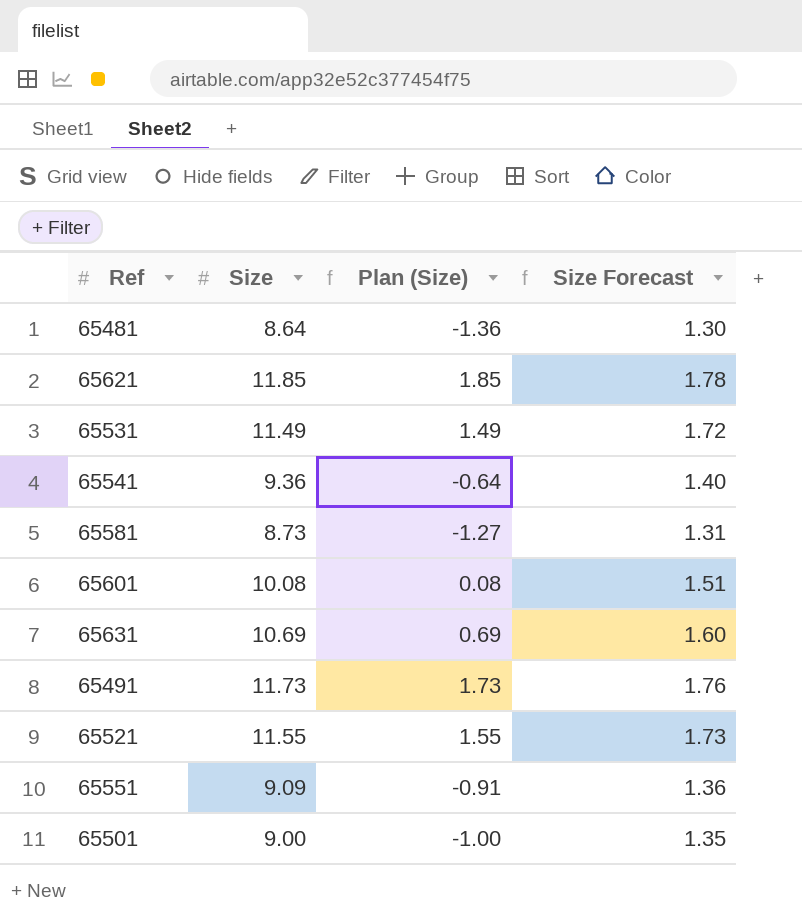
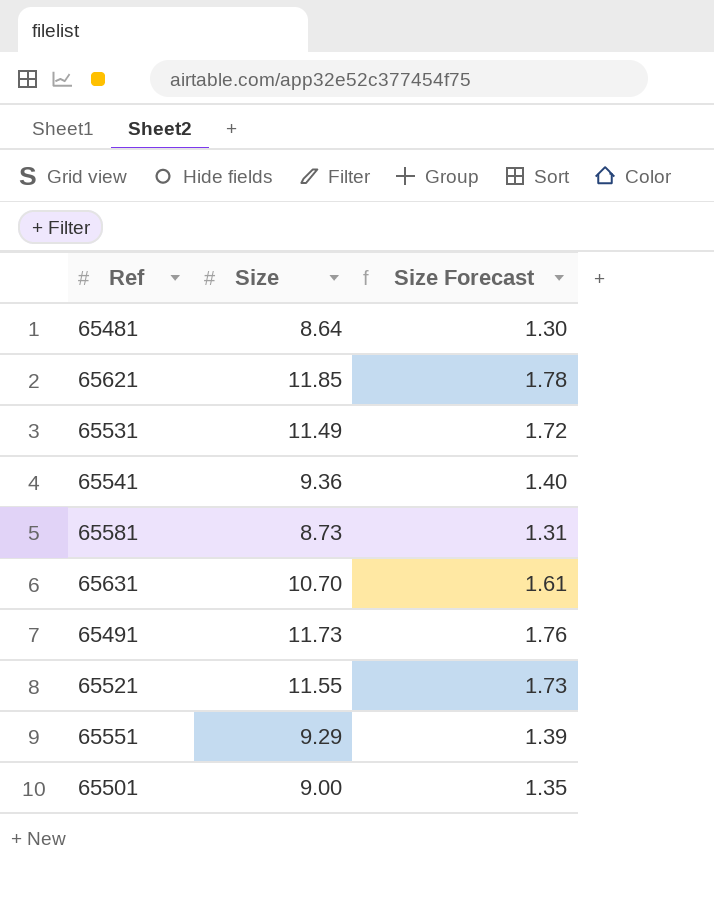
column Plan (Size) | formula: [Size] - 10 -> none
row 65601: 10.08 | 0.08 | 1.51 -> none
65631 | Size: 10.69 -> 10.70
65631 | Size Forecast: 1.60 -> 1.61
65551 | Size: 9.09 -> 9.29
65551 | Size Forecast: 1.36 -> 1.39

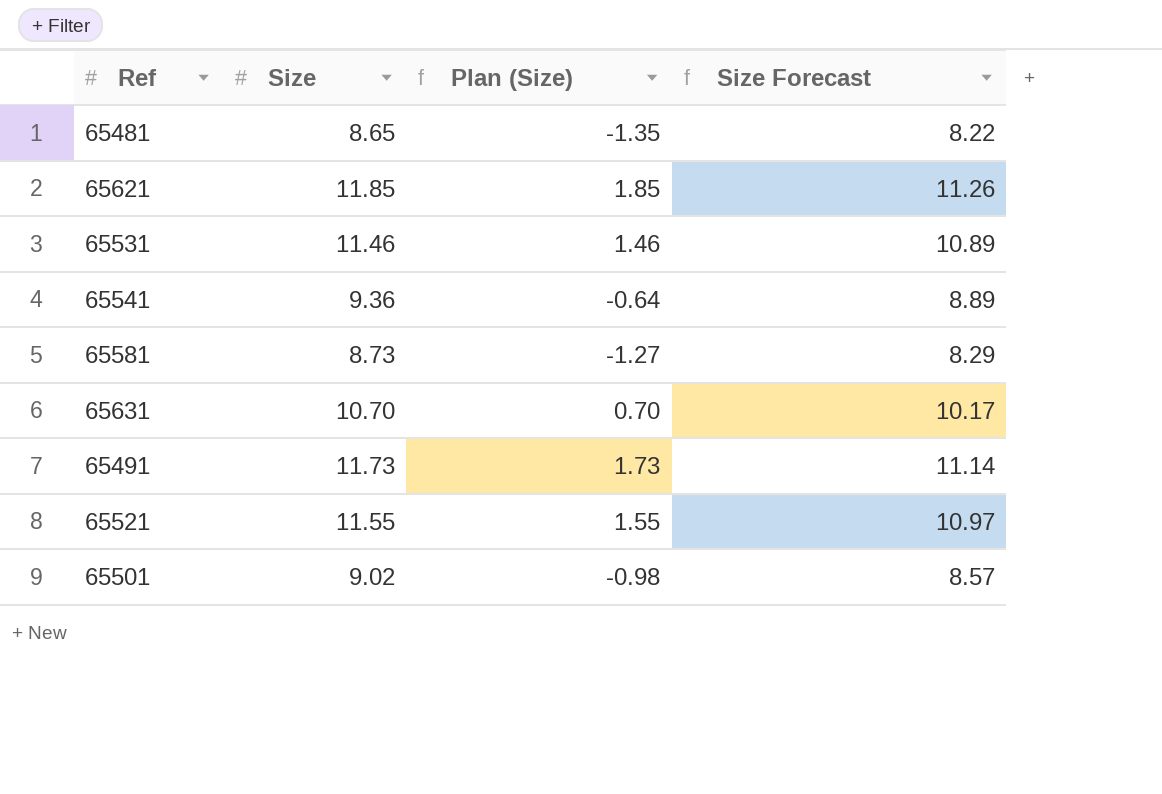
column Plan (Size) | formula: none -> [Size] - 10
column Size Forecast | formula: [Size] * 0.15 -> [Size] * 0.95
row 65551: 9.29 | 1.39 -> none
65481 | Size: 8.64 -> 8.65
65531 | Size: 11.49 -> 11.46
65501 | Size: 9.00 -> 9.02

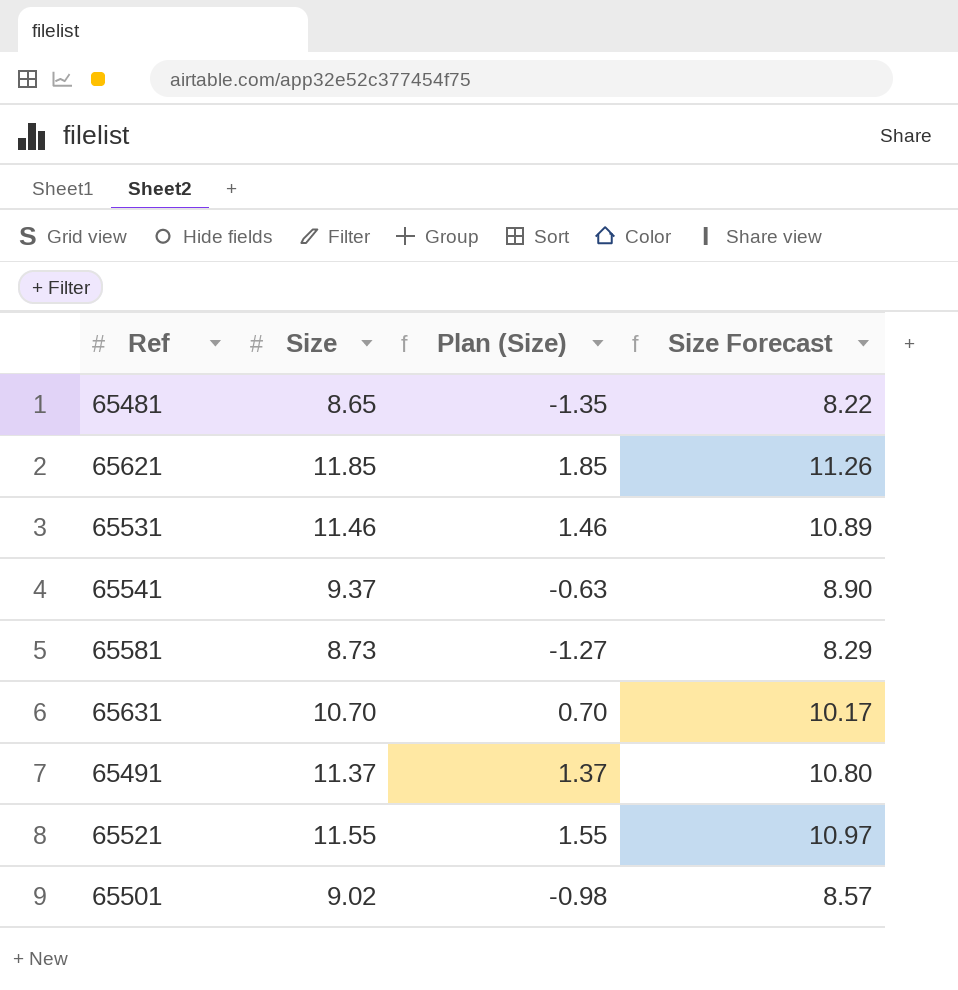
65541 | Size: 9.36 -> 9.37
65541 | Plan (Size): -0.64 -> -0.63
65541 | Size Forecast: 8.89 -> 8.90
65491 | Size: 11.73 -> 11.37
65491 | Plan (Size): 1.73 -> 1.37
65491 | Size Forecast: 11.14 -> 10.80

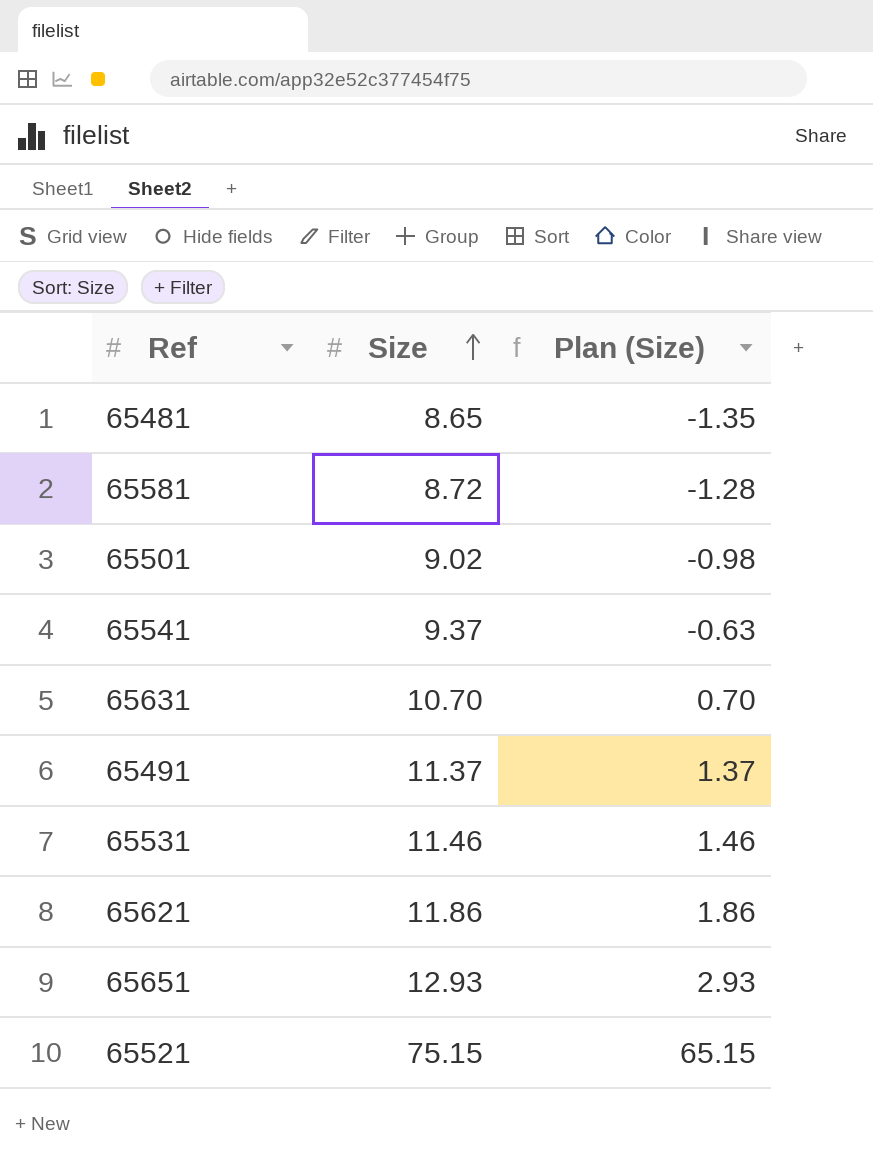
row order: none -> Size ascending
column Size Forecast | formula: [Size] * 0.95 -> none
65581 | Size: 8.73 -> 8.72
65581 | Plan (Size): -1.27 -> -1.28
65621 | Size: 11.85 -> 11.86
65621 | Plan (Size): 1.85 -> 1.86
row 65651: none -> 12.93 | 2.93
65521 | Size: 11.55 -> 75.15
65521 | Plan (Size): 1.55 -> 65.15

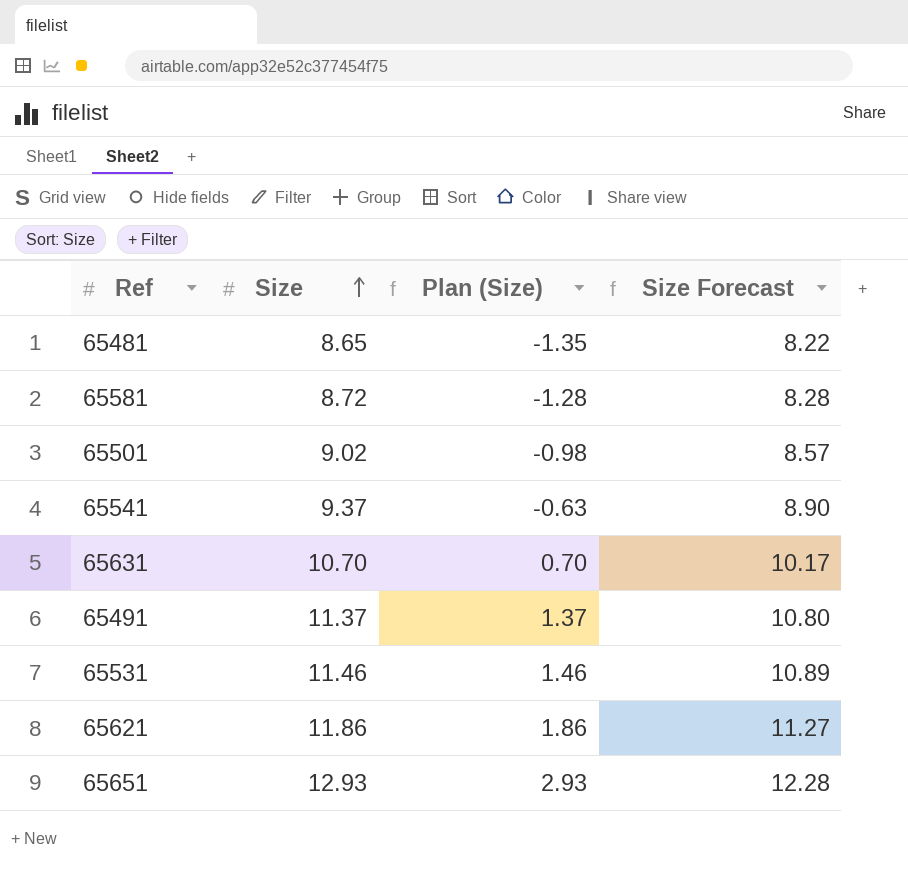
column Size Forecast | formula: none -> [Size] * 0.95
row 65521: 75.15 | 65.15 -> none

